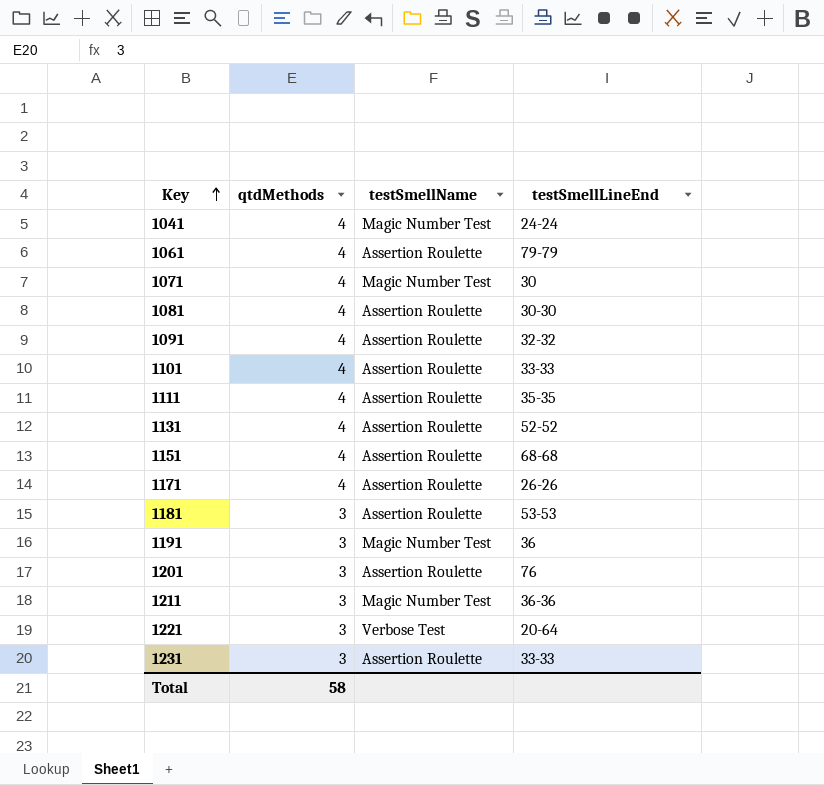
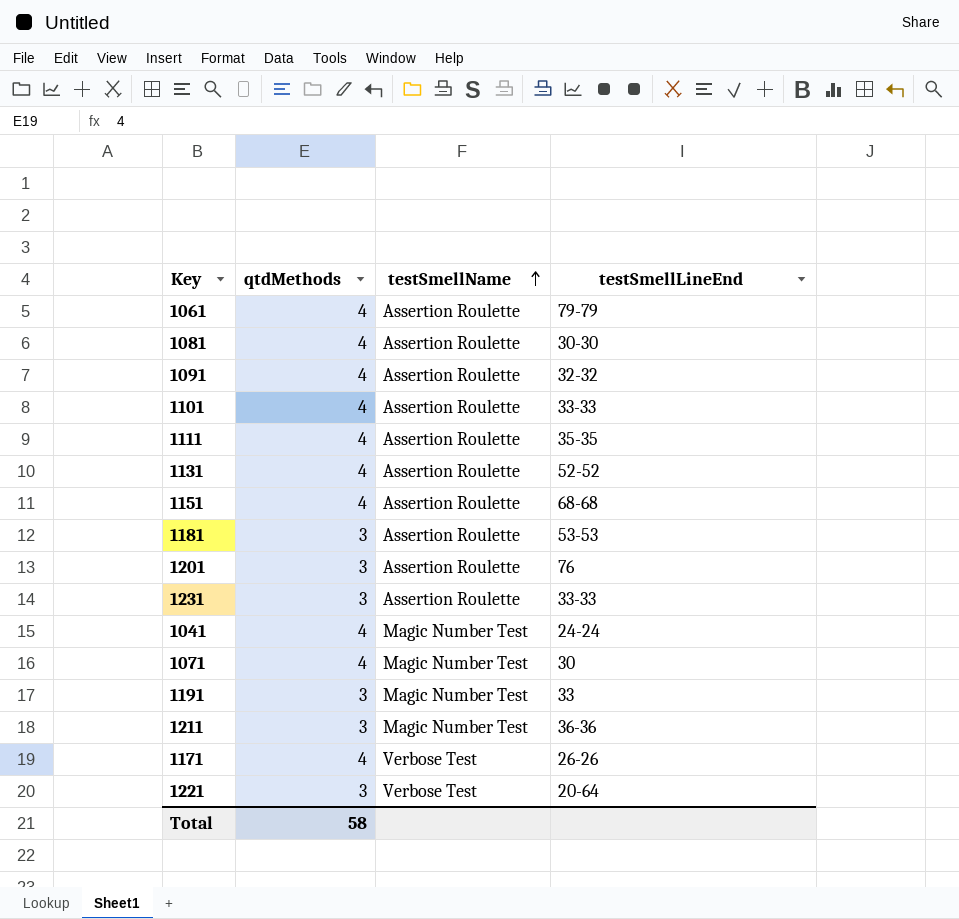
row order: Key ascending -> testSmellName ascending
1191 | testSmellLineEnd: 36 -> 33
1171 | testSmellName: Assertion Roulette -> Verbose Test

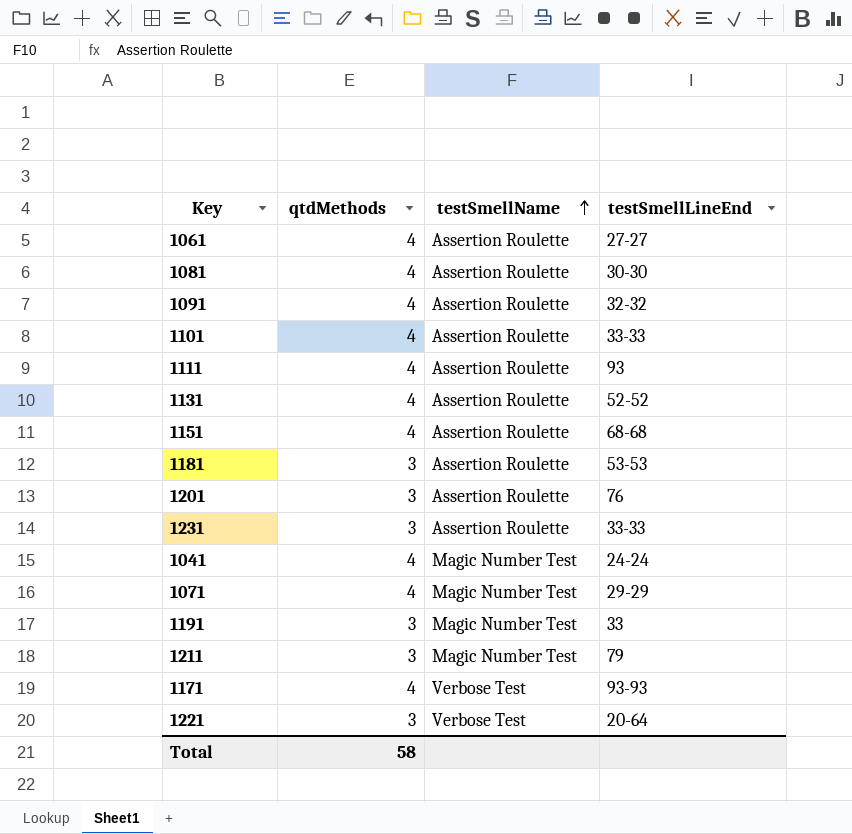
1061 | testSmellLineEnd: 79-79 -> 27-27
1111 | testSmellLineEnd: 35-35 -> 93
1071 | testSmellLineEnd: 30 -> 29-29
1211 | testSmellLineEnd: 36-36 -> 79
1171 | testSmellLineEnd: 26-26 -> 93-93

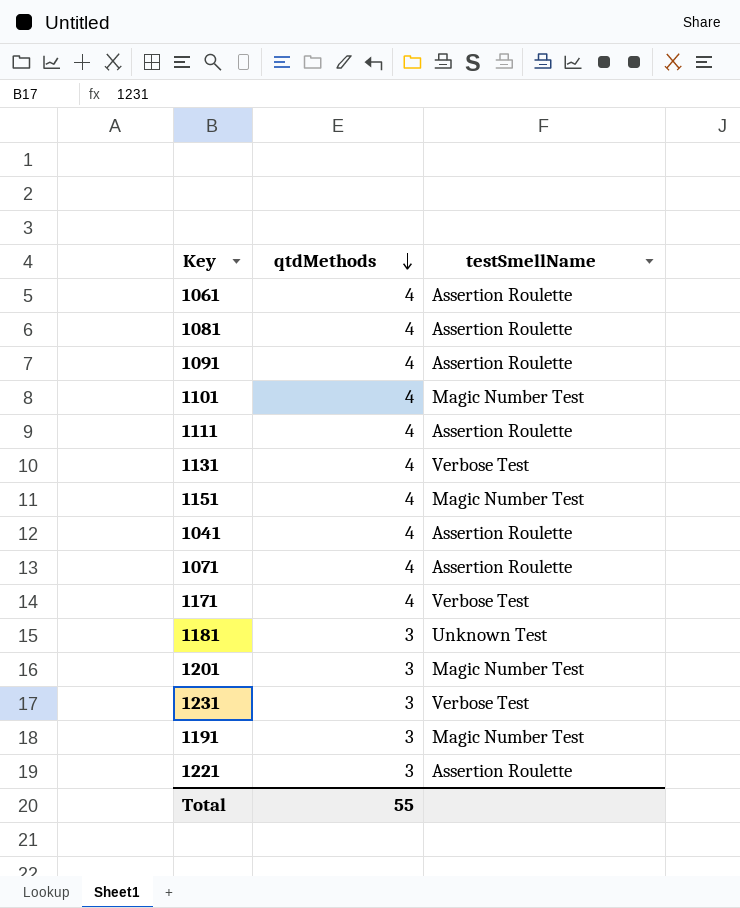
row order: testSmellName ascending -> qtdMethods descending
column testSmellLineEnd | position: 4 -> none
row 1211: 3 | Magic Number Test | 79 -> none
1101 | testSmellName: Assertion Roulette -> Magic Number Test
1131 | testSmellName: Assertion Roulette -> Verbose Test
1151 | testSmellName: Assertion Roulette -> Magic Number Test
1041 | testSmellName: Magic Number Test -> Assertion Roulette
1071 | testSmellName: Magic Number Test -> Assertion Roulette
1181 | testSmellName: Assertion Roulette -> Unknown Test
1201 | testSmellName: Assertion Roulette -> Magic Number Test
1231 | testSmellName: Assertion Roulette -> Verbose Test
1221 | testSmellName: Verbose Test -> Assertion Roulette
Total | qtdMethods: 58 -> 55

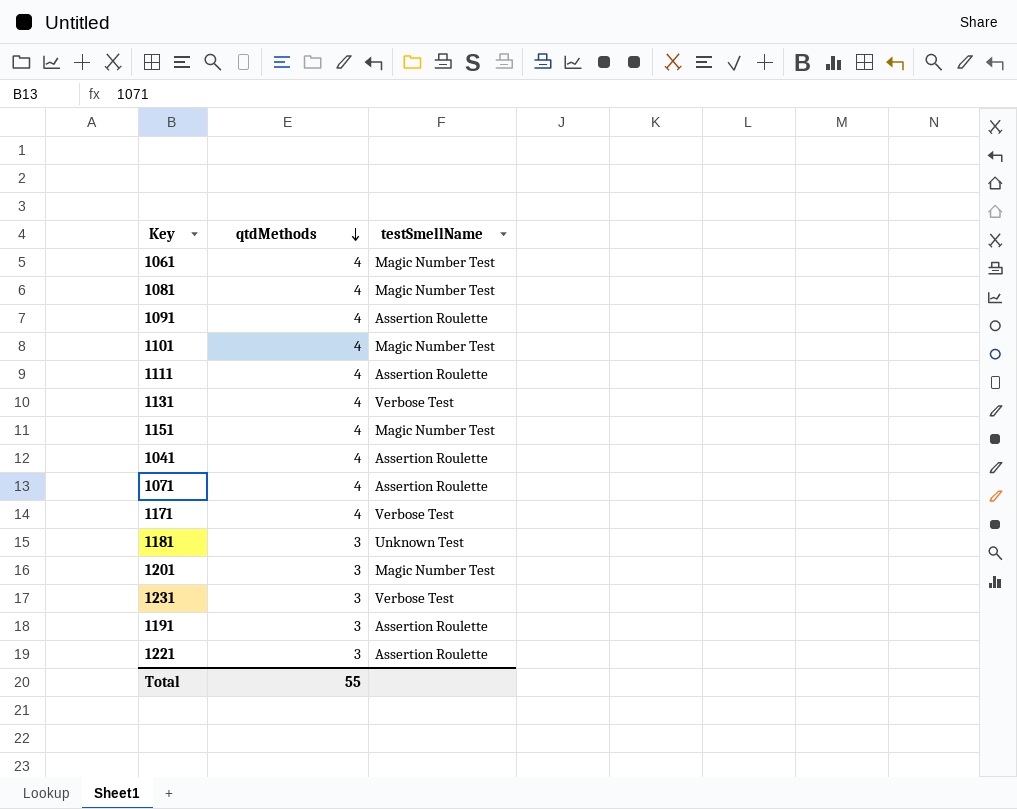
1061 | testSmellName: Assertion Roulette -> Magic Number Test
1081 | testSmellName: Assertion Roulette -> Magic Number Test
1191 | testSmellName: Magic Number Test -> Assertion Roulette

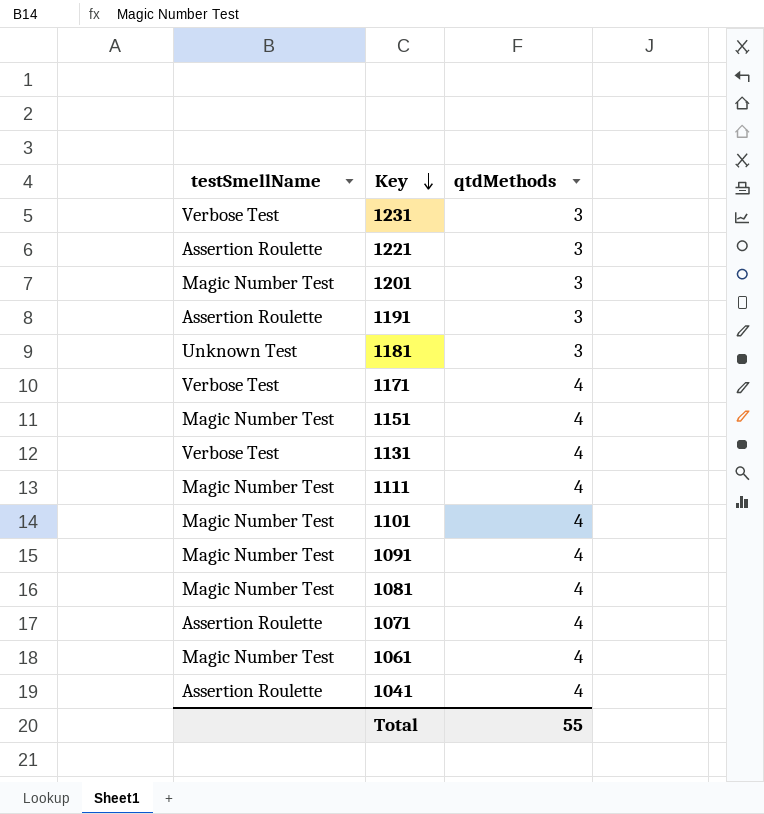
row order: qtdMethods descending -> Key descending
column testSmellName | position: 3 -> 1
1111 | testSmellName: Assertion Roulette -> Magic Number Test
1091 | testSmellName: Assertion Roulette -> Magic Number Test

